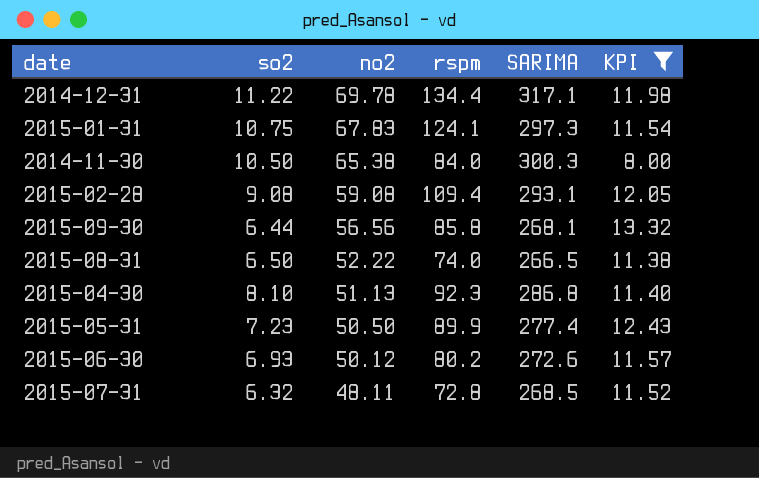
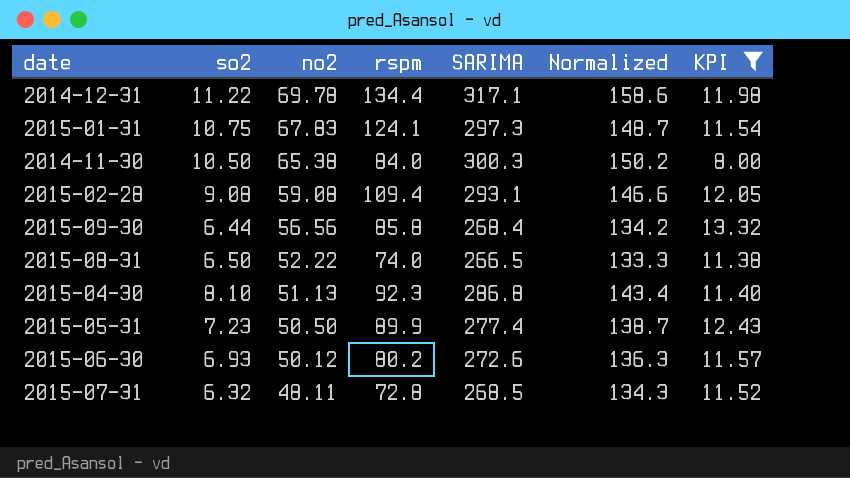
column Normalized | formula: none -> [SARIMA] * 0.5
2015-09-30 | SARIMA: 268.1 -> 268.4

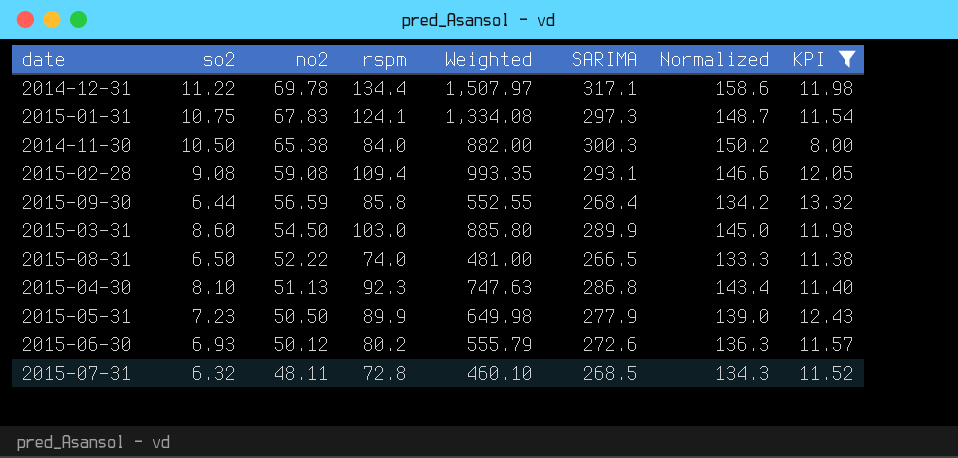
column Weighted | formula: none -> [so2] * [rspm]
2015-09-30 | no2: 56.56 -> 56.59
row 2015-03-31: none -> 8.60 | 54.50 | 103.0 | 885.80 | 289.9 | 145.0 | 11.98
2015-05-31 | SARIMA: 277.4 -> 277.9
2015-05-31 | Normalized: 138.7 -> 139.0

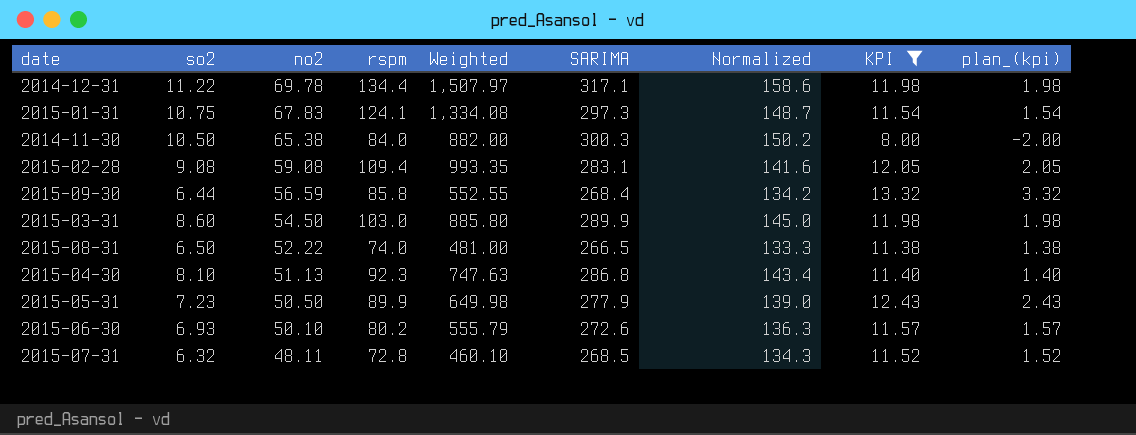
column plan_(kpi) | formula: none -> [KPI] - 10
2015-02-28 | SARIMA: 293.1 -> 283.1
2015-02-28 | Normalized: 146.6 -> 141.6
2015-06-30 | no2: 50.12 -> 50.10

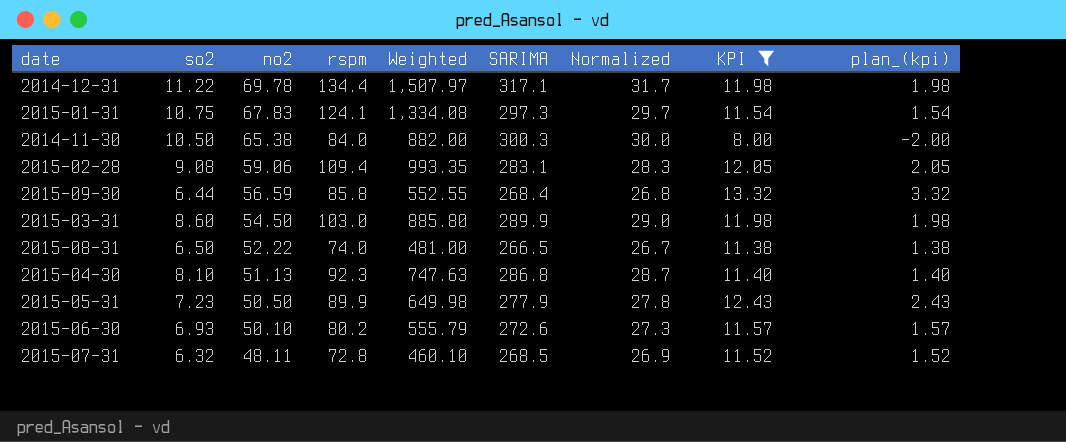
column Normalized | formula: [SARIMA] * 0.5 -> [SARIMA] * 0.1
2015-02-28 | no2: 59.08 -> 59.06

